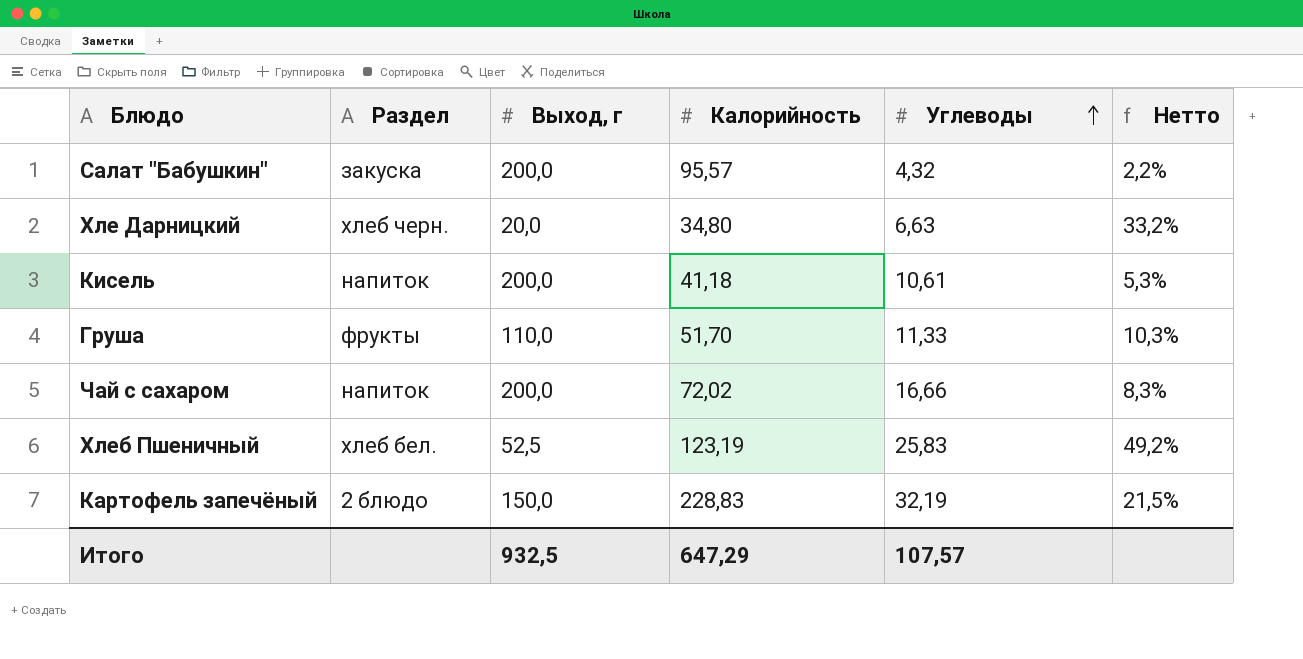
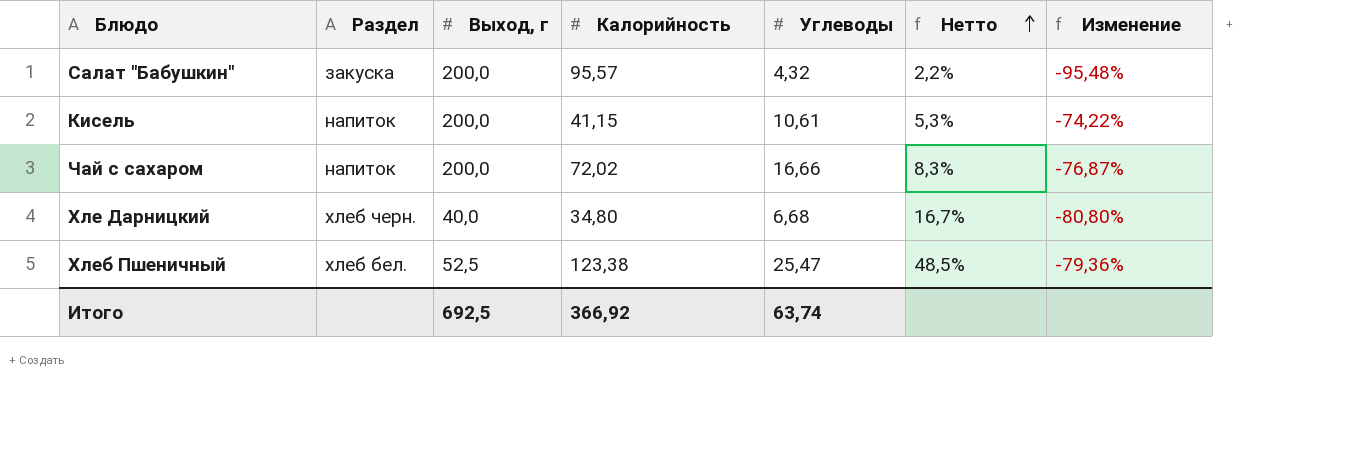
row order: Углеводы ascending -> Нетто ascending
column Изменение | formula: none -> ([Углеводы] - [Калорийность]) / [Калорийность]
row Груша: фрукты | 110,0 | 51,70 | 11,33 | 10,3% -> none
row Картофель запечёный: 2 блюдо | 150,0 | 228,83 | 32,19 | 21,5% -> none
Кисель | Калорийность: 41,18 -> 41,15
Хле Дарницкий | Выход, г: 20,0 -> 40,0
Хле Дарницкий | Углеводы: 6,63 -> 6,68
Хле Дарницкий | Нетто: 33,2% -> 16,7%
Хлеб Пшеничный | Калорийность: 123,19 -> 123,38
Хлеб Пшеничный | Углеводы: 25,83 -> 25,47
Хлеб Пшеничный | Нетто: 49,2% -> 48,5%
Итого | Выход, г: 932,5 -> 692,5
Итого | Калорийность: 647,29 -> 366,92
Итого | Углеводы: 107,57 -> 63,74

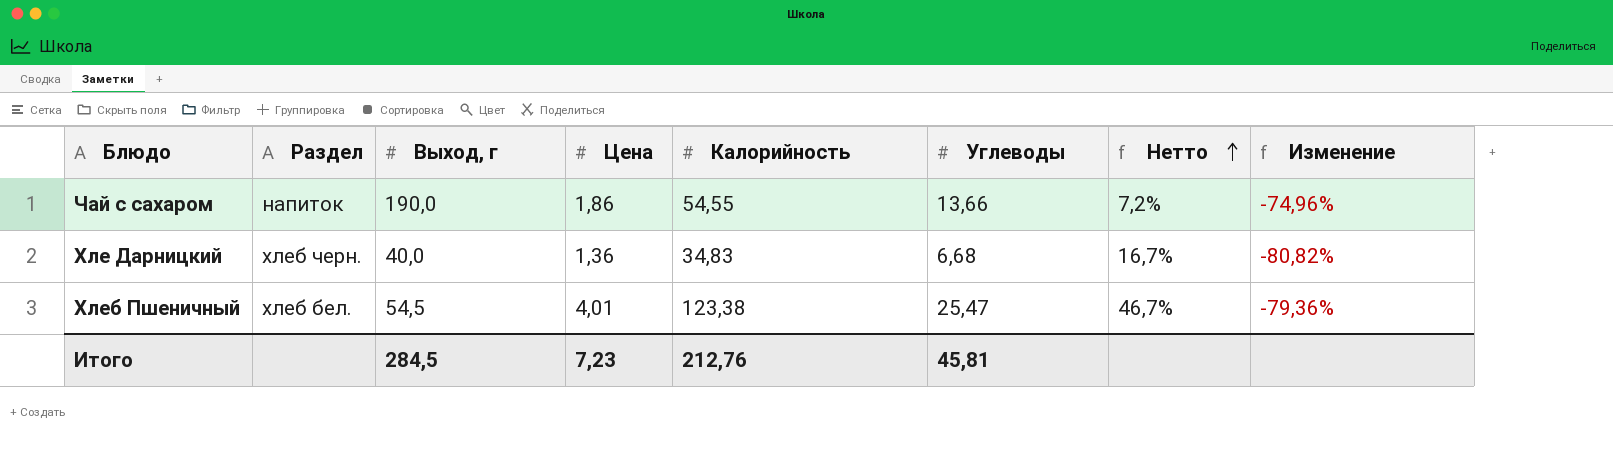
column Цена | position: none -> 4
row Салат "Бабушкин": закуска | 200,0 | 95,57 | 4,32 | 2,2% | -95,48% -> none
row Кисель: напиток | 200,0 | 41,15 | 10,61 | 5,3% | -74,22% -> none
Чай с сахаром | Выход, г: 200,0 -> 190,0
Чай с сахаром | Калорийность: 72,02 -> 54,55
Чай с сахаром | Углеводы: 16,66 -> 13,66
Чай с сахаром | Нетто: 8,3% -> 7,2%
Чай с сахаром | Изменение: -76,87% -> -74,96%
Хле Дарницкий | Калорийность: 34,80 -> 34,83
Хле Дарницкий | Изменение: -80,80% -> -80,82%
Хлеб Пшеничный | Выход, г: 52,5 -> 54,5
Хлеб Пшеничный | Нетто: 48,5% -> 46,7%
Итого | Выход, г: 692,5 -> 284,5
Итого | Калорийность: 366,92 -> 212,76
Итого | Углеводы: 63,74 -> 45,81

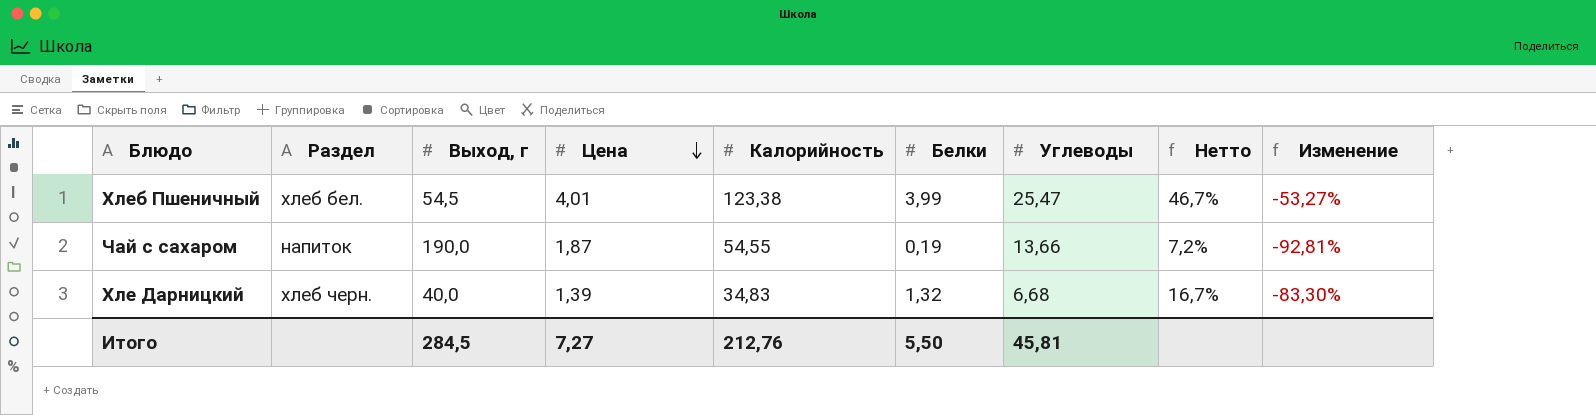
row order: Нетто ascending -> Цена descending
column Белки | position: none -> 6
column Изменение | formula: ([Углеводы] - [Калорийность]) / [Калорийность] -> ([Углеводы] - [Выход, г]) / [Выход, г]
Чай с сахаром | Цена: 1,86 -> 1,87
Хле Дарницкий | Цена: 1,36 -> 1,39
Итого | Цена: 7,23 -> 7,27

